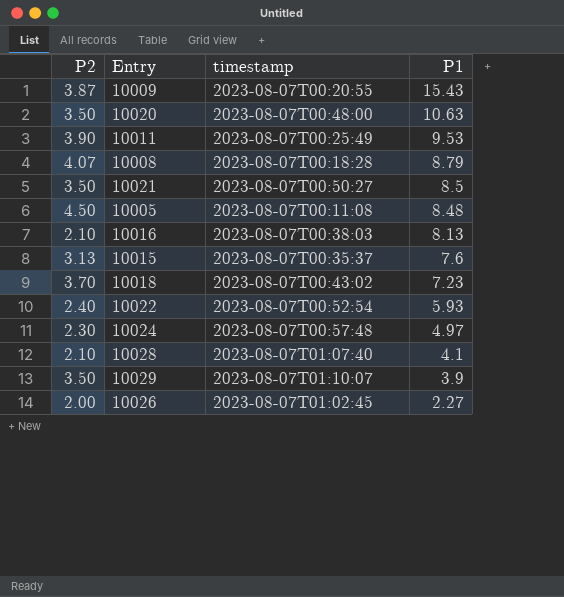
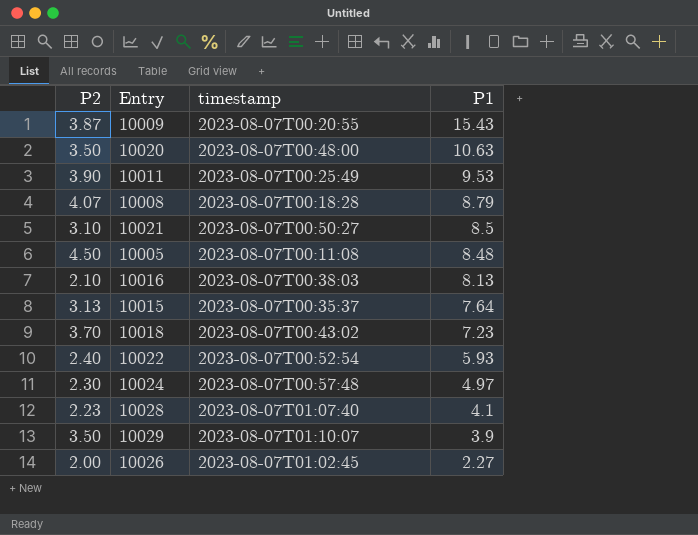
10021 | P2: 3.50 -> 3.10
10015 | P1: 7.6 -> 7.64
10028 | P2: 2.10 -> 2.23

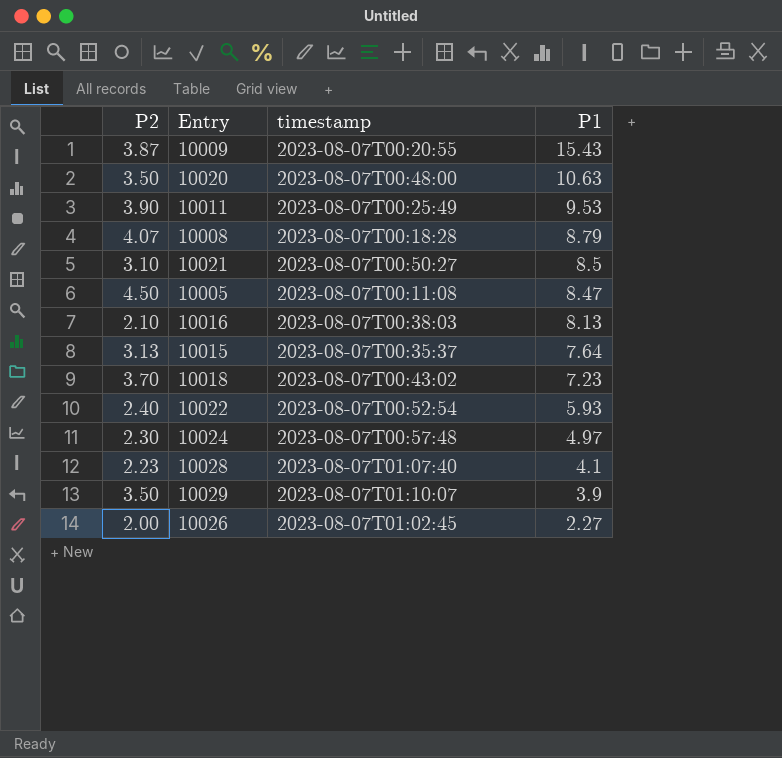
10005 | P1: 8.48 -> 8.47

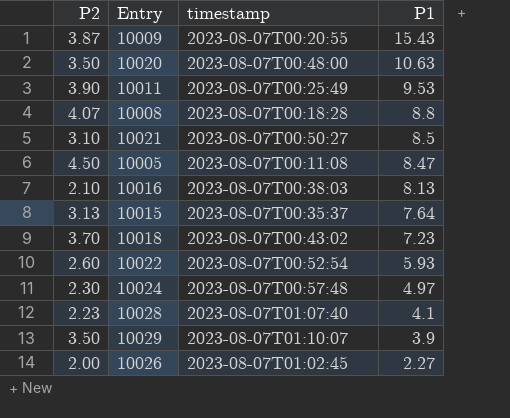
10008 | P1: 8.79 -> 8.8
10022 | P2: 2.40 -> 2.60

